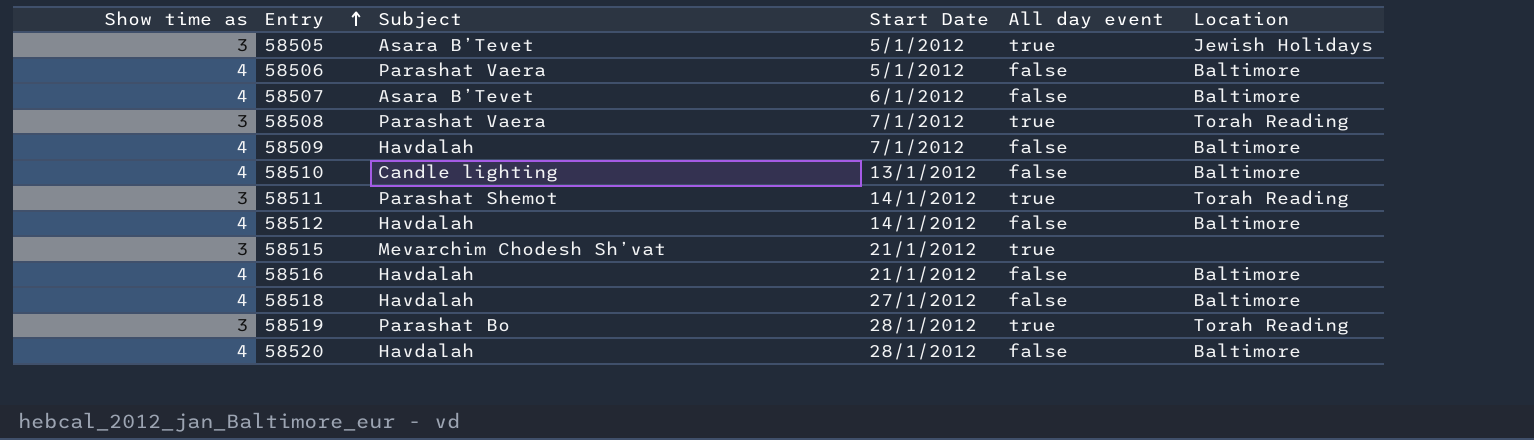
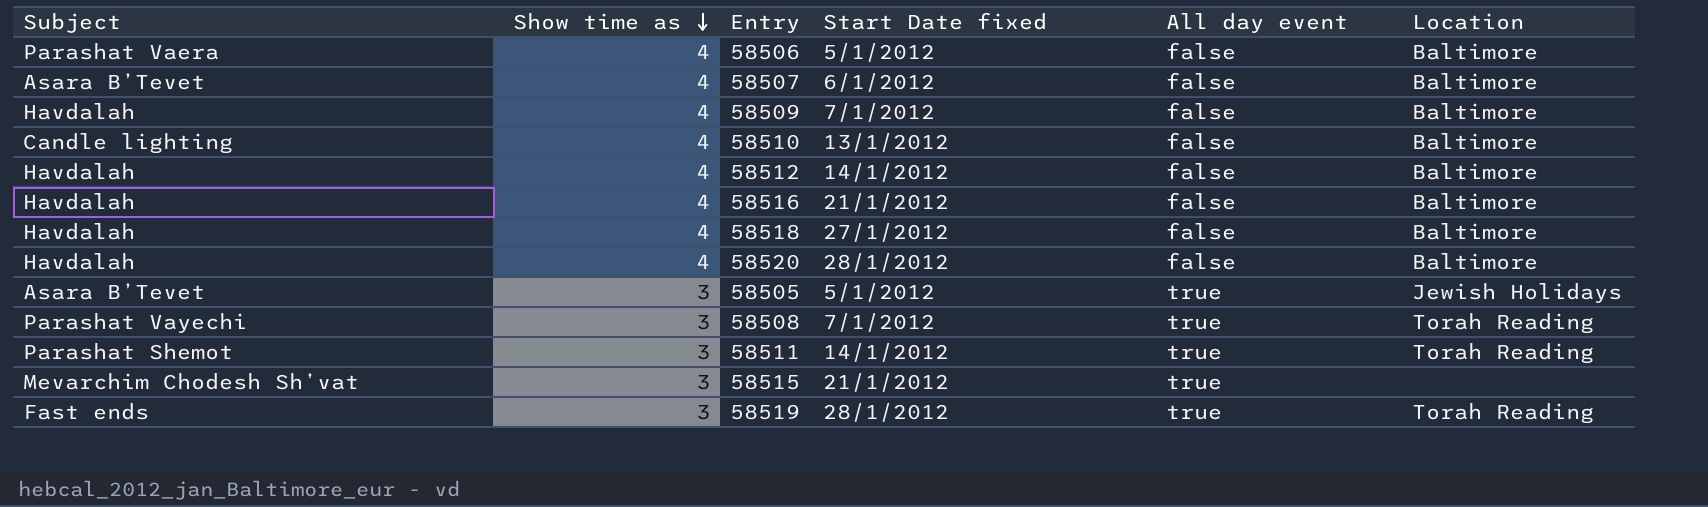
row order: Entry ascending -> Show time as descending
column Subject | position: 3 -> 1
column name: Start Date -> Start Date fixed
58508 | Subject: Parashat Vaera -> Parashat Vayechi
58519 | Subject: Parashat Bo -> Fast ends

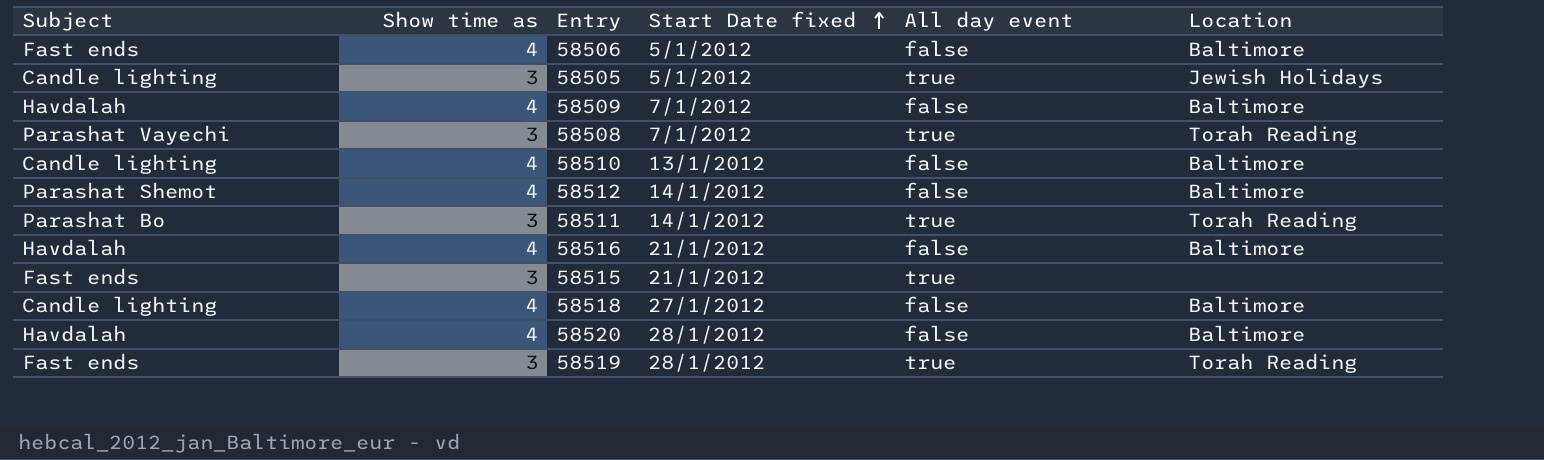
row order: Show time as descending -> Start Date fixed ascending
row 58507: Asara B’Tevet | 4 | 6/1/2012 | false | Baltimore -> none
58506 | Subject: Parashat Vaera -> Fast ends
58505 | Subject: Asara B’Tevet -> Candle lighting
58512 | Subject: Havdalah -> Parashat Shemot
58511 | Subject: Parashat Shemot -> Parashat Bo
58515 | Subject: Mevarchim Chodesh Sh’vat -> Fast ends
58518 | Subject: Havdalah -> Candle lighting

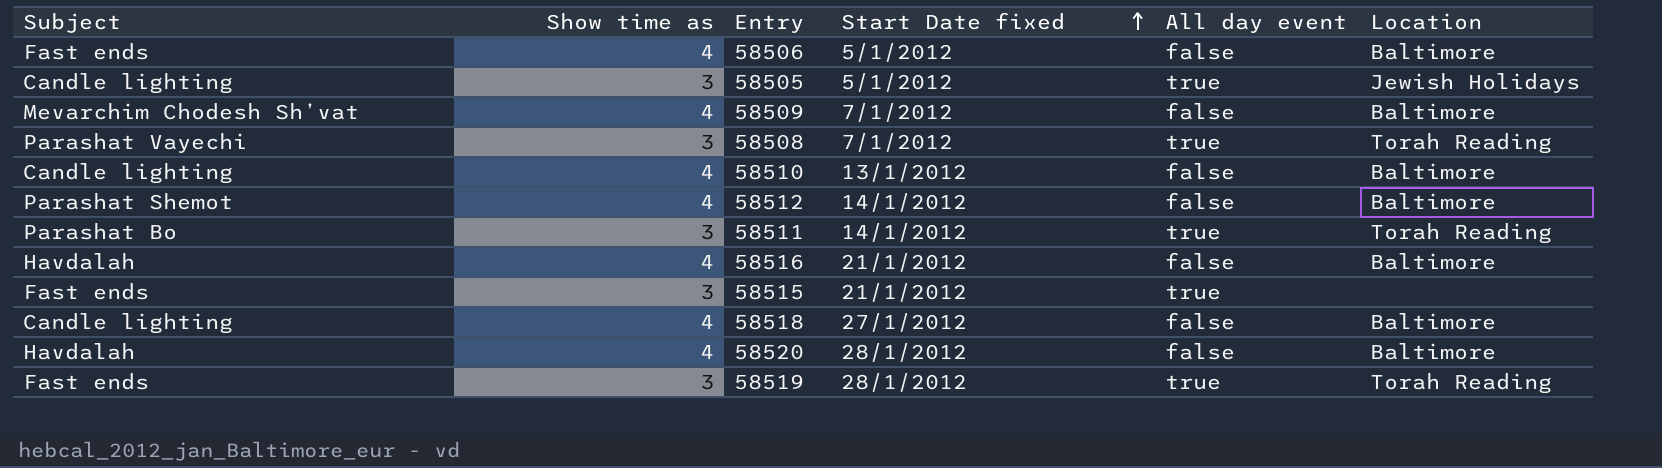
58509 | Subject: Havdalah -> Mevarchim Chodesh Sh’vat

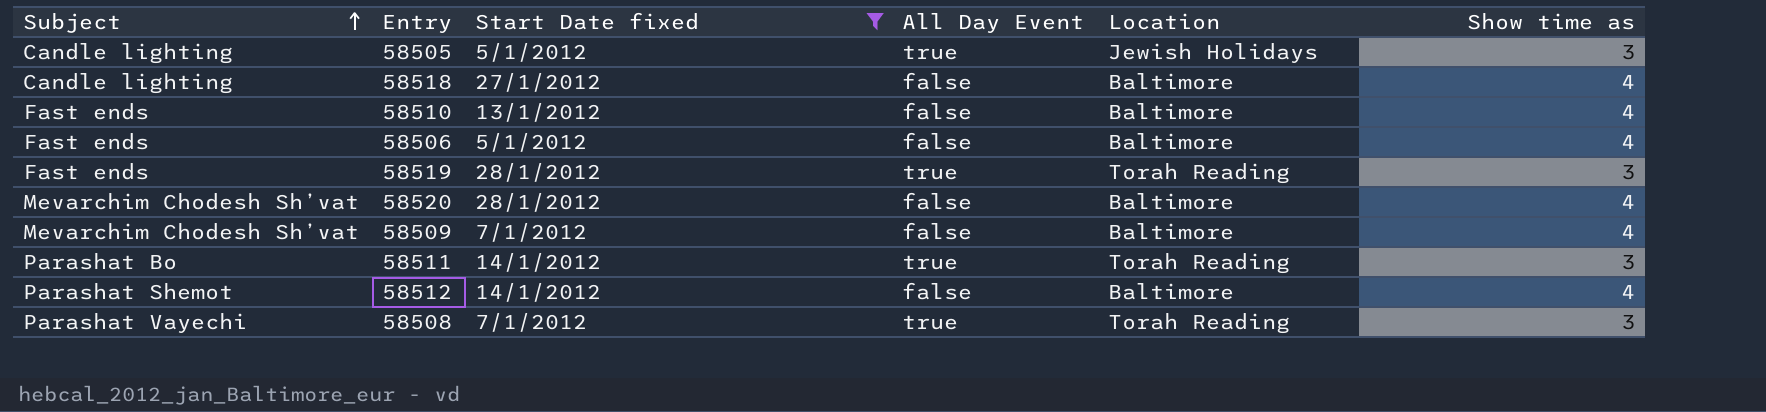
filter: none -> Start Date fixed != 21/1/2012
row order: Start Date fixed ascending -> Subject ascending
column name: All day event -> All Day Event
column Show time as | position: 2 -> 6
58510 | Subject: Candle lighting -> Fast ends
58520 | Subject: Havdalah -> Mevarchim Chodesh Sh’vat

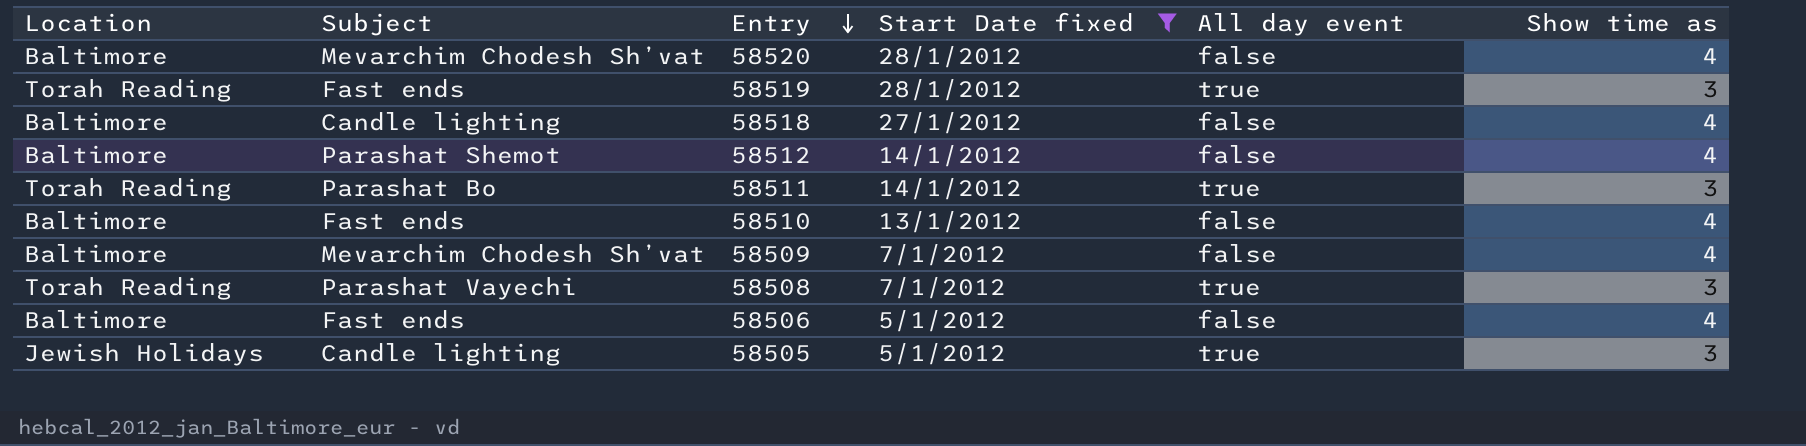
row order: Subject ascending -> Entry descending
column Location | position: 5 -> 1
column name: All Day Event -> All day event

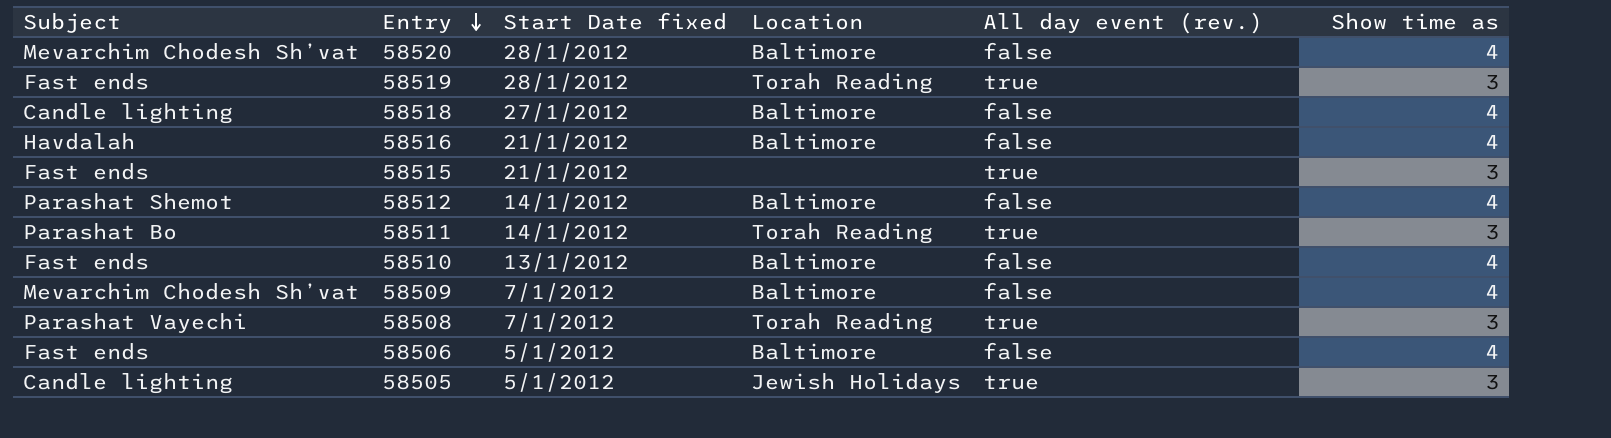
filter: Start Date fixed != 21/1/2012 -> none
column Location | position: 1 -> 4
column name: All day event -> All day event (rev.)

